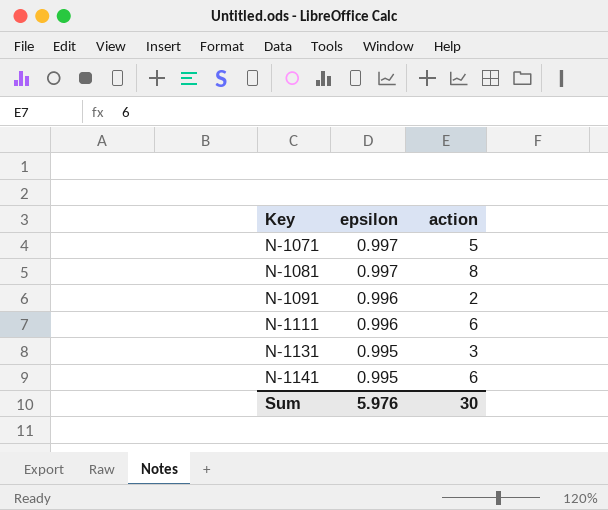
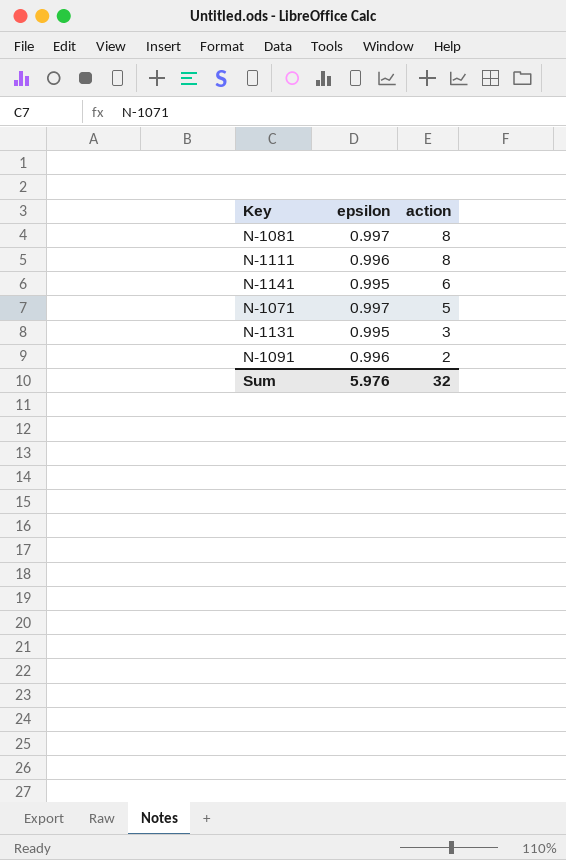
row order: Key ascending -> action descending
N-1111 | action: 6 -> 8
Sum | action: 30 -> 32

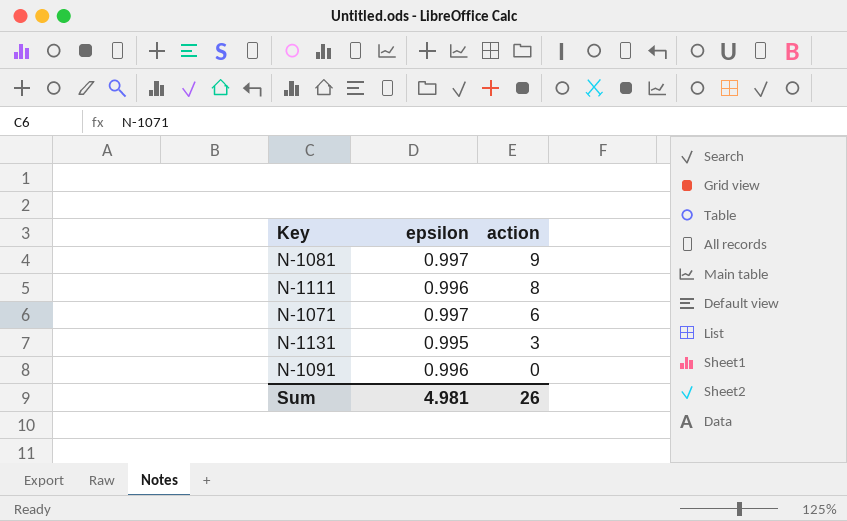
row N-1141: 0.995 | 6 -> none
N-1081 | action: 8 -> 9
N-1071 | action: 5 -> 6
N-1091 | action: 2 -> 0
Sum | epsilon: 5.976 -> 4.981
Sum | action: 32 -> 26

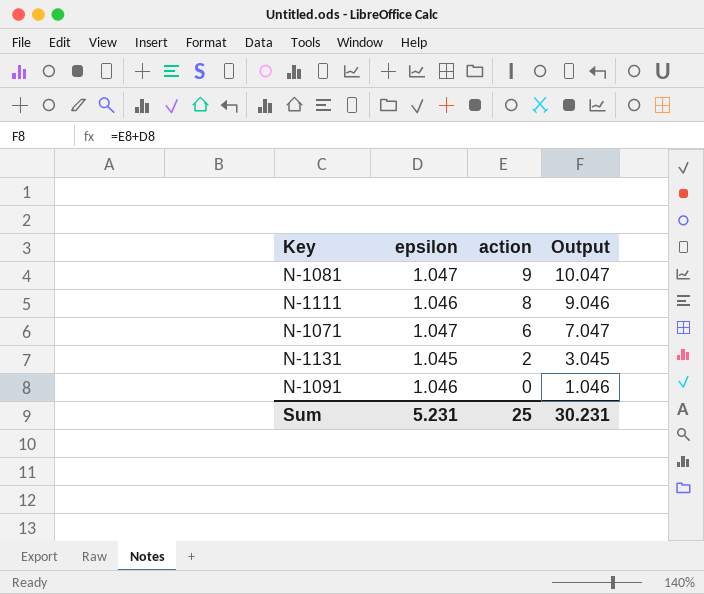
column Output | formula: none -> [epsilon] + [action]
N-1081 | epsilon: 0.997 -> 1.047
N-1111 | epsilon: 0.996 -> 1.046
N-1071 | epsilon: 0.997 -> 1.047
N-1131 | epsilon: 0.995 -> 1.045
N-1131 | action: 3 -> 2
N-1091 | epsilon: 0.996 -> 1.046
Sum | epsilon: 4.981 -> 5.231
Sum | action: 26 -> 25

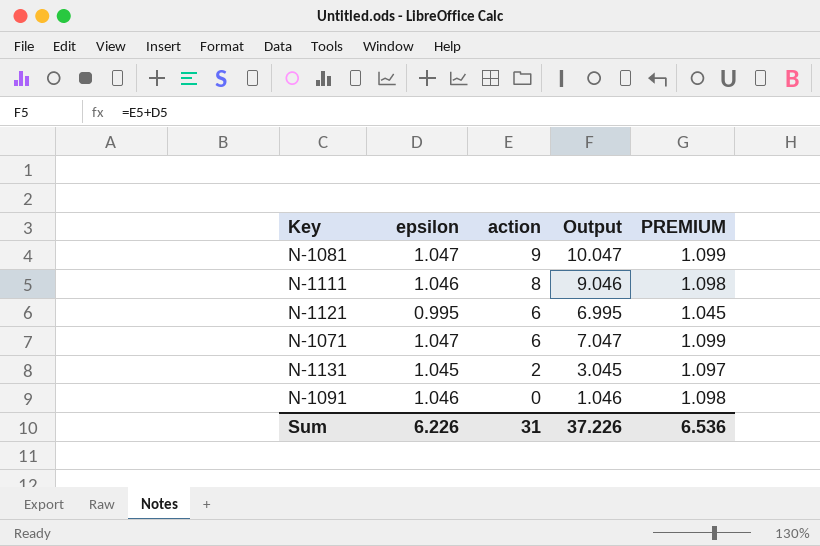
column PREMIUM | formula: none -> [epsilon] * 1.05
row N-1121: none -> 0.995 | 6 | 6.995 | 1.045
Sum | epsilon: 5.231 -> 6.226
Sum | action: 25 -> 31
Sum | Output: 30.231 -> 37.226

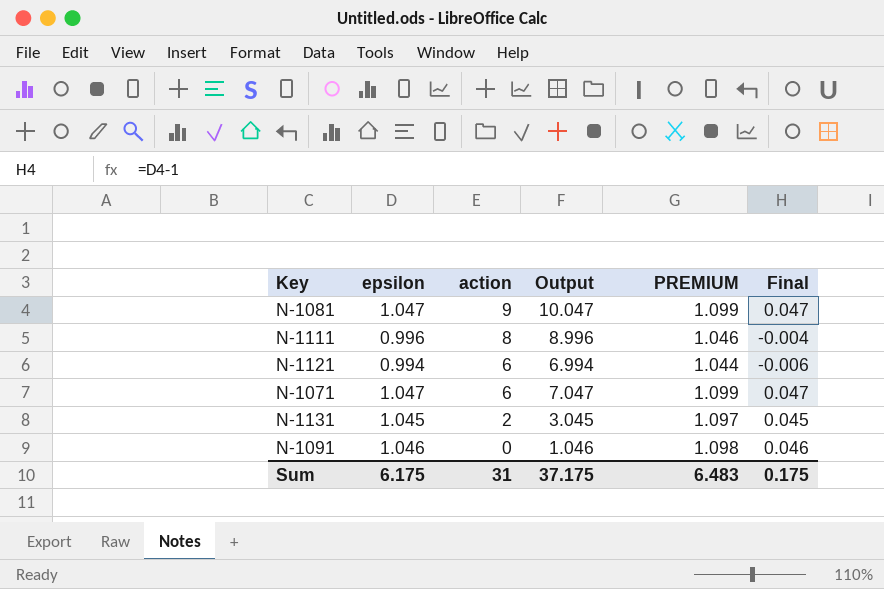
column Final | formula: none -> [epsilon] - 1
N-1111 | epsilon: 1.046 -> 0.996
N-1111 | Output: 9.046 -> 8.996
N-1111 | PREMIUM: 1.098 -> 1.046
N-1121 | epsilon: 0.995 -> 0.994
N-1121 | Output: 6.995 -> 6.994
N-1121 | PREMIUM: 1.045 -> 1.044
Sum | epsilon: 6.226 -> 6.175
Sum | Output: 37.226 -> 37.175
Sum | PREMIUM: 6.536 -> 6.483

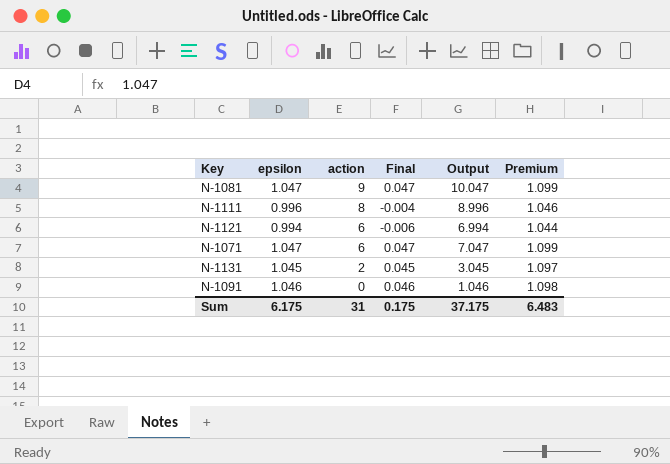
column Final | position: 6 -> 4
column name: PREMIUM -> Premium

